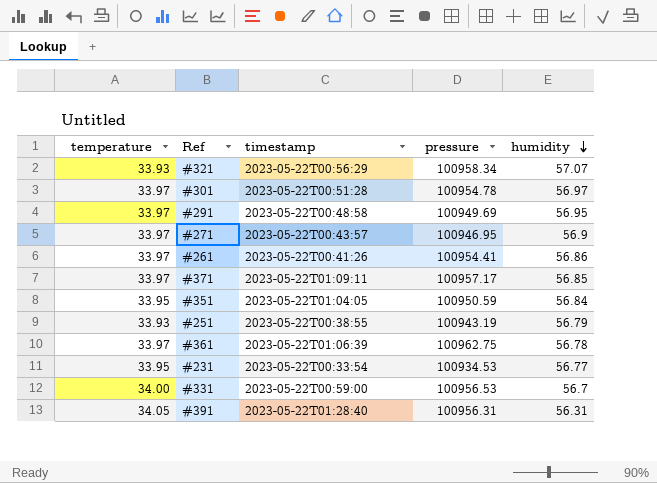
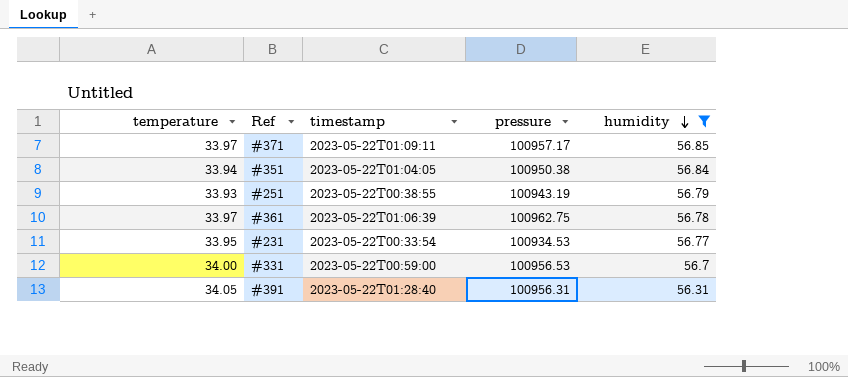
filter: none -> humidity <= 56.85
#351 | temperature: 33.95 -> 33.94
#351 | pressure: 100950.59 -> 100950.38

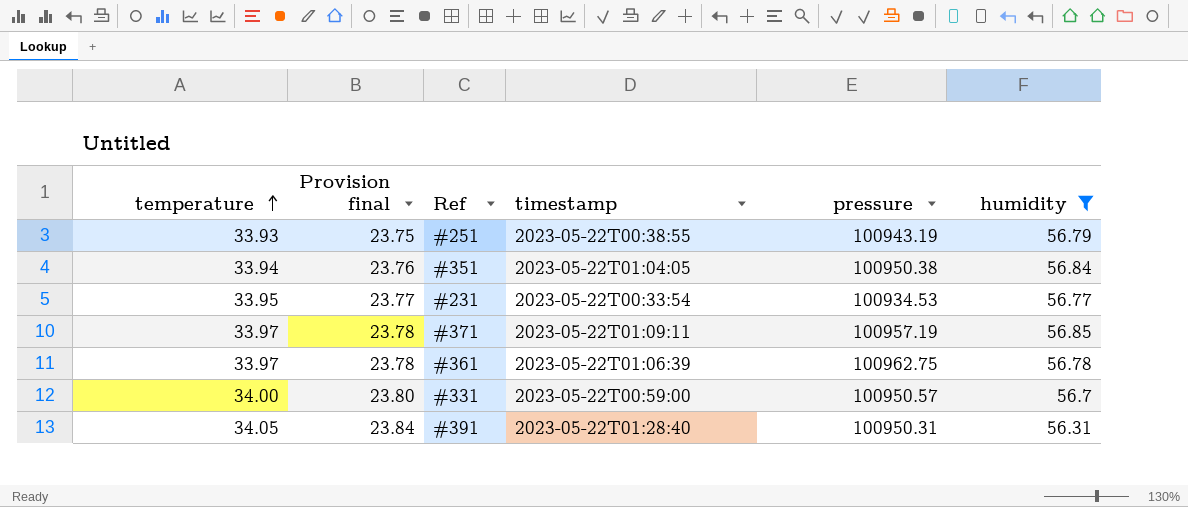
row order: humidity descending -> temperature ascending
column Provision final | formula: none -> [temperature] * 0.7
#371 | pressure: 100957.17 -> 100957.19
#331 | pressure: 100956.53 -> 100950.57
#391 | pressure: 100956.31 -> 100950.31

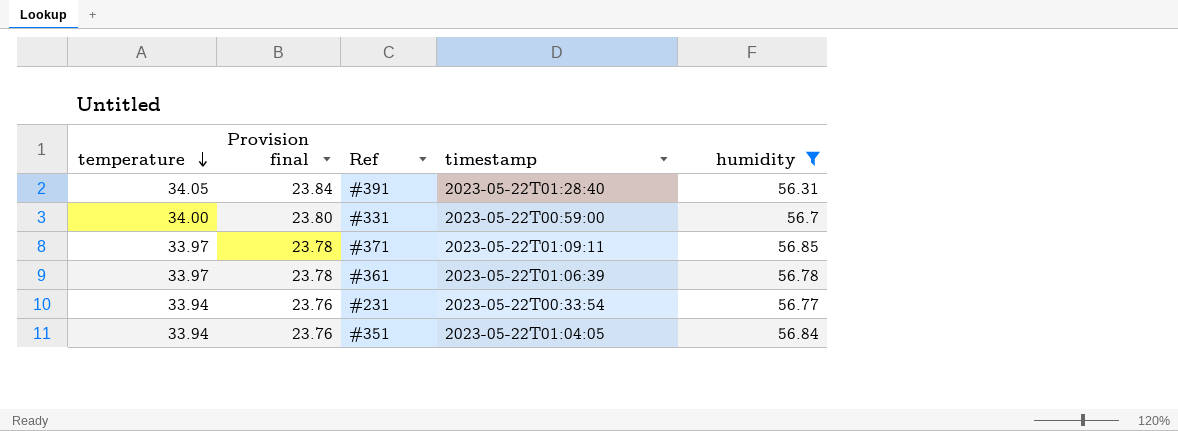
row order: temperature ascending -> temperature descending
column pressure | position: 5 -> none
row #251: 33.93 | 23.75 | 2023-05-22T00:38:55 | 100943.19 | 56.79 -> none
#231 | temperature: 33.95 -> 33.94
#231 | Provision final: 23.77 -> 23.76

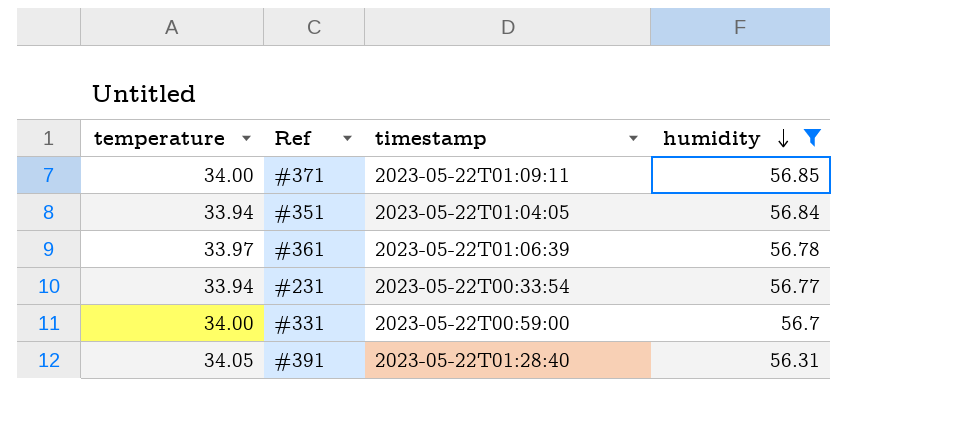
row order: temperature descending -> humidity descending
column Provision final | formula: [temperature] * 0.7 -> none
#371 | temperature: 33.97 -> 34.00

